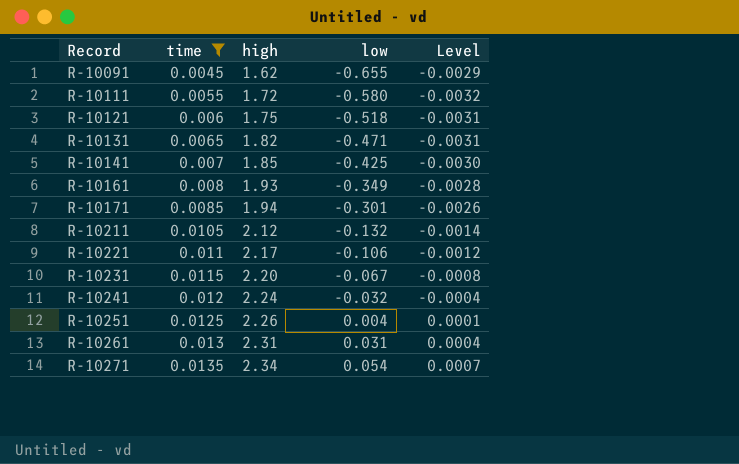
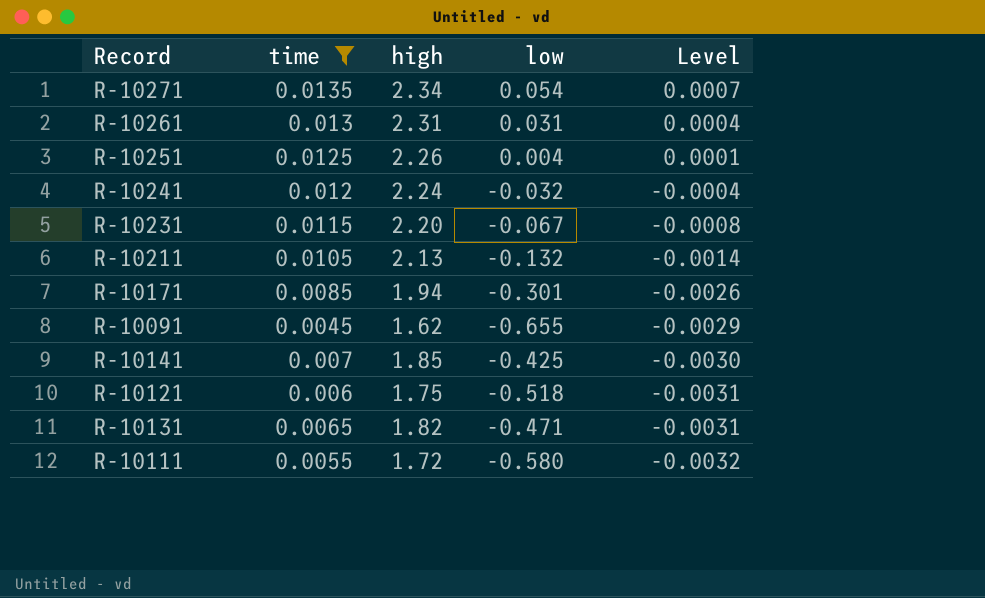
row order: Record ascending -> Level descending
row R-10161: 0.008 | 1.93 | -0.349 | -0.0028 -> none
row R-10221: 0.011 | 2.17 | -0.106 | -0.0012 -> none
R-10211 | high: 2.12 -> 2.13

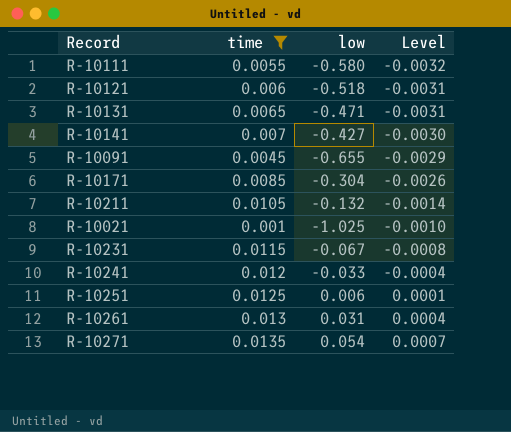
row order: Level descending -> Level ascending
column high | position: 3 -> none
R-10141 | low: -0.425 -> -0.427
R-10171 | low: -0.301 -> -0.304
row R-10021: none -> 0.001 | -1.025 | -0.0010
R-10241 | low: -0.032 -> -0.033
R-10251 | low: 0.004 -> 0.006

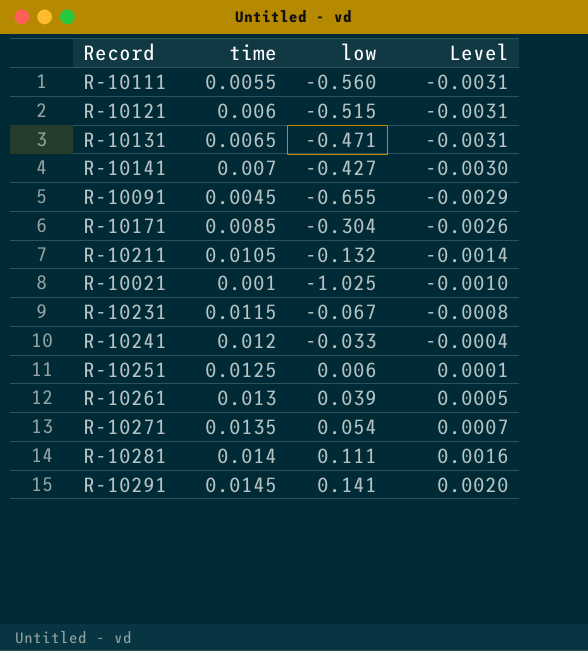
filter: time <= 0.0135 -> none
R-10111 | low: -0.580 -> -0.560
R-10111 | Level: -0.0032 -> -0.0031
R-10121 | low: -0.518 -> -0.515
R-10261 | low: 0.031 -> 0.039
R-10261 | Level: 0.0004 -> 0.0005

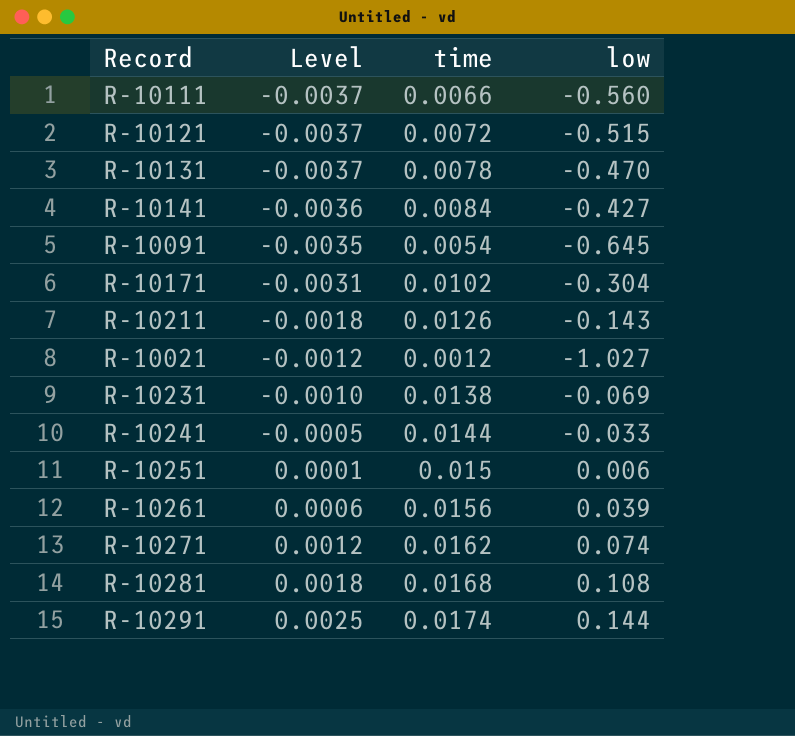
column Level | position: 4 -> 2
R-10111 | Level: -0.0031 -> -0.0037
R-10111 | time: 0.0055 -> 0.0066
R-10121 | Level: -0.0031 -> -0.0037
R-10121 | time: 0.006 -> 0.0072
R-10131 | Level: -0.0031 -> -0.0037
R-10131 | time: 0.0065 -> 0.0078
R-10131 | low: -0.471 -> -0.470
R-10141 | Level: -0.0030 -> -0.0036
R-10141 | time: 0.007 -> 0.0084
R-10091 | Level: -0.0029 -> -0.0035
R-10091 | time: 0.0045 -> 0.0054
R-10091 | low: -0.655 -> -0.645
R-10171 | Level: -0.0026 -> -0.0031
R-10171 | time: 0.0085 -> 0.0102
R-10211 | Level: -0.0014 -> -0.0018
R-10211 | time: 0.0105 -> 0.0126
R-10211 | low: -0.132 -> -0.143
R-10021 | Level: -0.0010 -> -0.0012
R-10021 | time: 0.001 -> 0.0012
R-10021 | low: -1.025 -> -1.027
R-10231 | Level: -0.0008 -> -0.0010
R-10231 | time: 0.0115 -> 0.0138
R-10231 | low: -0.067 -> -0.069
R-10241 | Level: -0.0004 -> -0.0005
R-10241 | time: 0.012 -> 0.0144
R-10251 | time: 0.0125 -> 0.015
R-10261 | Level: 0.0005 -> 0.0006
R-10261 | time: 0.013 -> 0.0156
R-10271 | Level: 0.0007 -> 0.0012
R-10271 | time: 0.0135 -> 0.0162
R-10271 | low: 0.054 -> 0.074
R-10281 | Level: 0.0016 -> 0.0018
R-10281 | time: 0.014 -> 0.0168
R-10281 | low: 0.111 -> 0.108
R-10291 | Level: 0.0020 -> 0.0025
R-10291 | time: 0.0145 -> 0.0174
R-10291 | low: 0.141 -> 0.144

